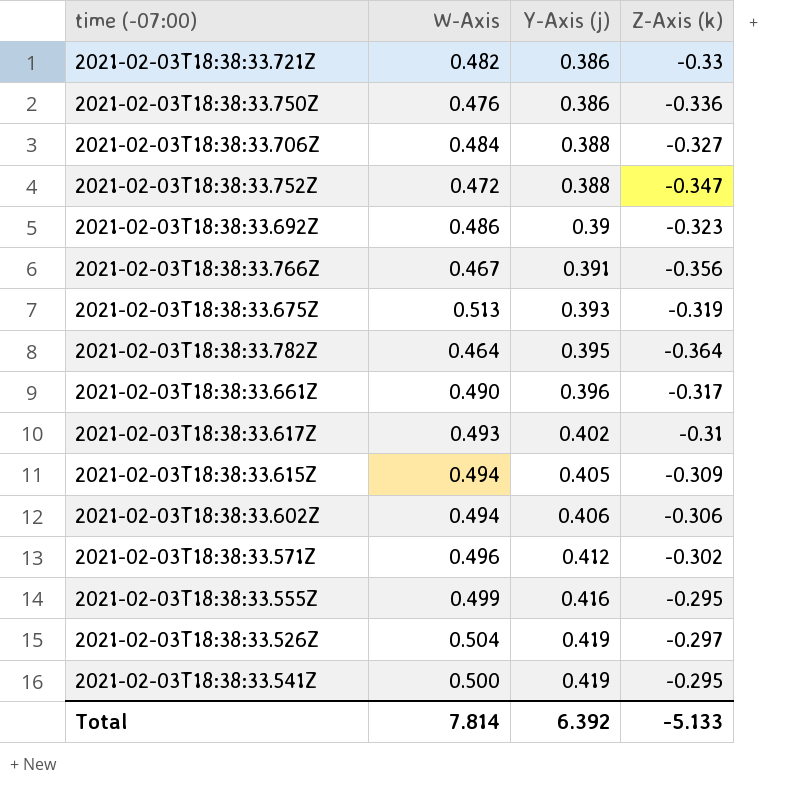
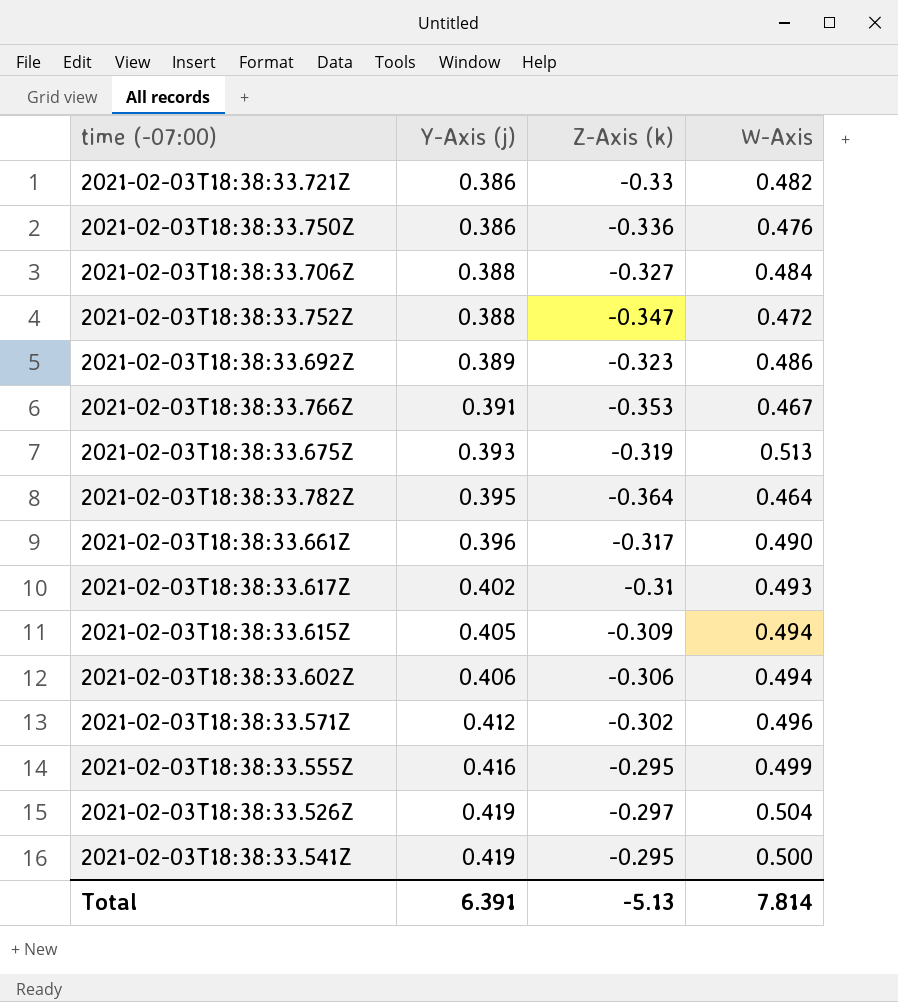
column W-Axis | position: 2 -> 4
2021-02-03T18:38:33.692Z | Y-Axis (j): 0.39 -> 0.389
2021-02-03T18:38:33.766Z | Z-Axis (k): -0.356 -> -0.353
Total | Y-Axis (j): 6.392 -> 6.391
Total | Z-Axis (k): -5.133 -> -5.13

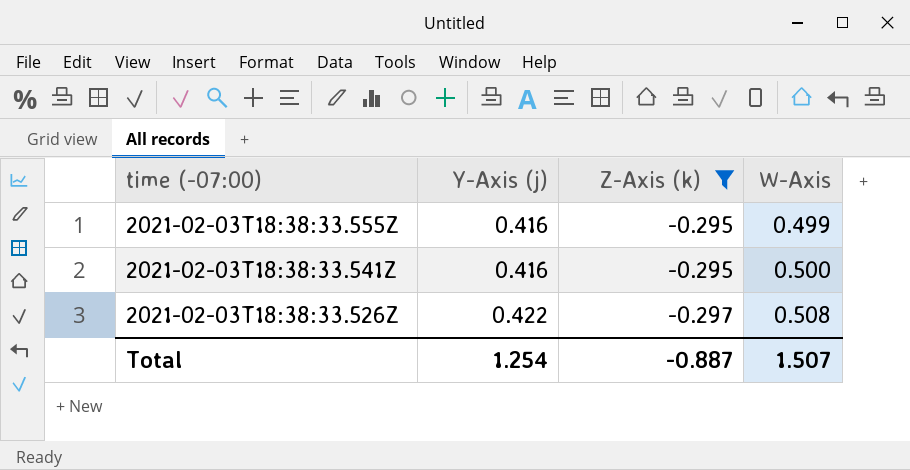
filter: none -> Z-Axis (k) >= -0.297
row order: Y-Axis (j) ascending -> time (-07:00) descending
2021-02-03T18:38:33.541Z | Y-Axis (j): 0.419 -> 0.416
2021-02-03T18:38:33.526Z | Y-Axis (j): 0.419 -> 0.422
2021-02-03T18:38:33.526Z | W-Axis: 0.504 -> 0.508
Total | Y-Axis (j): 6.391 -> 1.254
Total | Z-Axis (k): -5.13 -> -0.887
Total | W-Axis: 7.814 -> 1.507

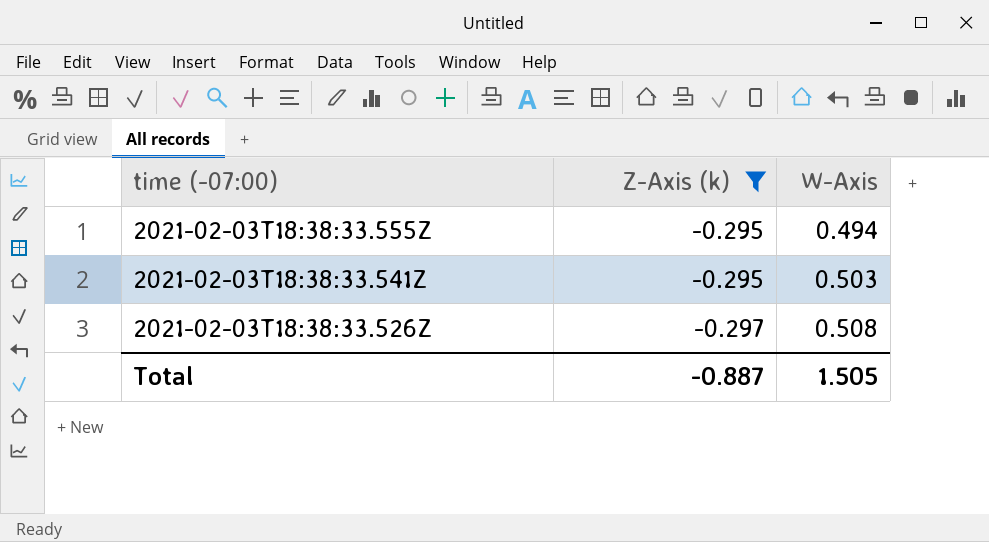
column Y-Axis (j) | position: 2 -> none
2021-02-03T18:38:33.555Z | W-Axis: 0.499 -> 0.494
2021-02-03T18:38:33.541Z | W-Axis: 0.500 -> 0.503
Total | W-Axis: 1.507 -> 1.505

